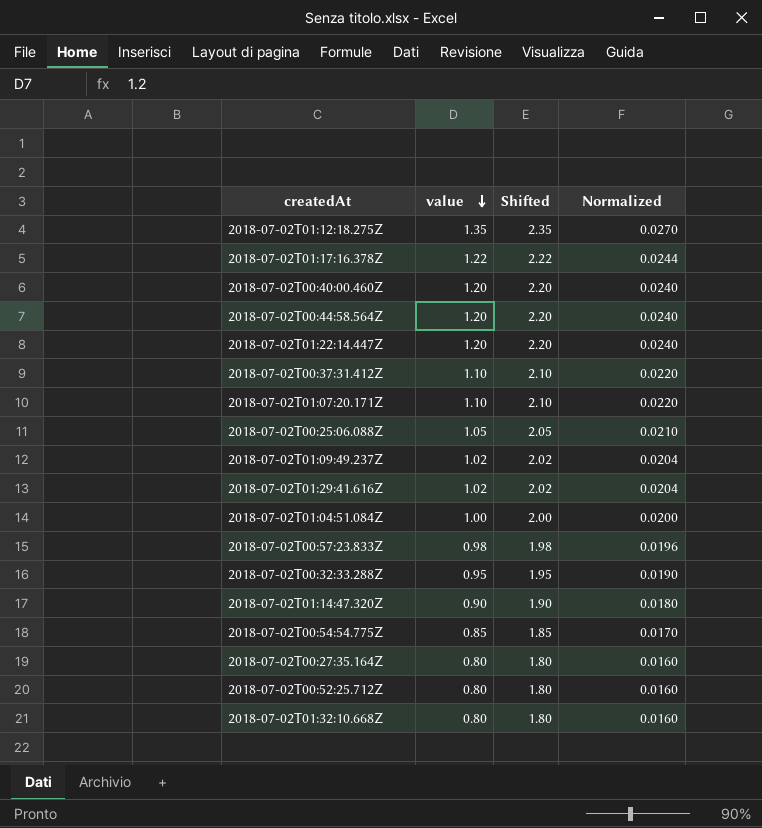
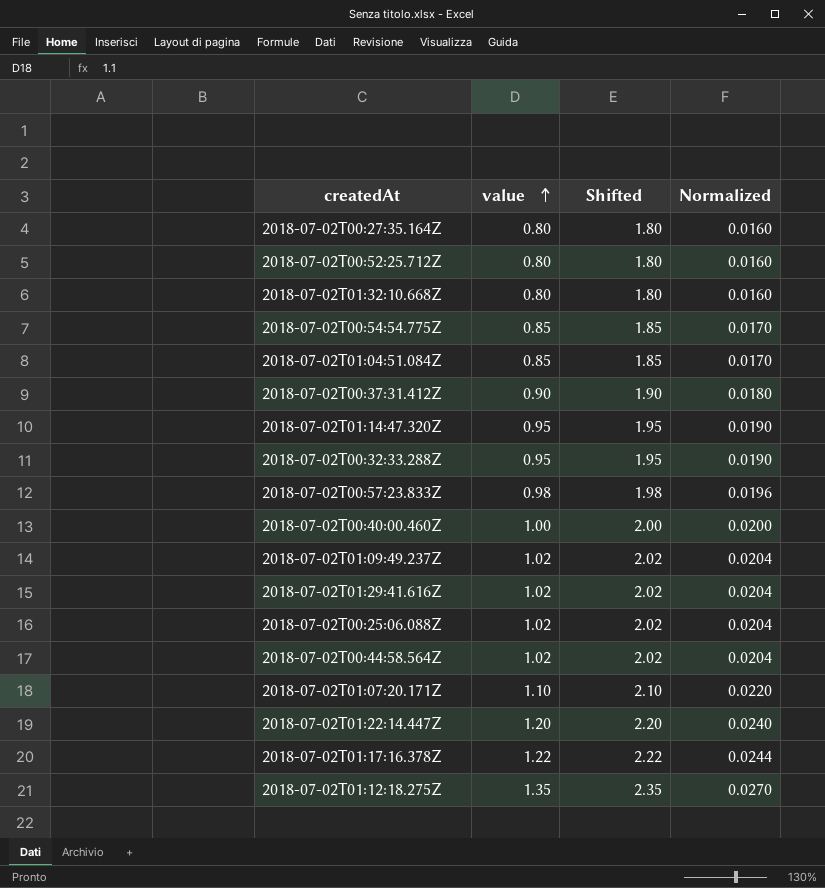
row order: value descending -> value ascending
2018-07-02T01:04:51.084Z | value: 1.00 -> 0.85
2018-07-02T01:04:51.084Z | Shifted: 2.00 -> 1.85
2018-07-02T01:04:51.084Z | Normalized: 0.0200 -> 0.0170
2018-07-02T00:37:31.412Z | value: 1.10 -> 0.90
2018-07-02T00:37:31.412Z | Shifted: 2.10 -> 1.90
2018-07-02T00:37:31.412Z | Normalized: 0.0220 -> 0.0180
2018-07-02T01:14:47.320Z | value: 0.90 -> 0.95
2018-07-02T01:14:47.320Z | Shifted: 1.90 -> 1.95
2018-07-02T01:14:47.320Z | Normalized: 0.0180 -> 0.0190
2018-07-02T00:40:00.460Z | value: 1.20 -> 1.00
2018-07-02T00:40:00.460Z | Shifted: 2.20 -> 2.00
2018-07-02T00:40:00.460Z | Normalized: 0.0240 -> 0.0200
2018-07-02T00:25:06.088Z | value: 1.05 -> 1.02
2018-07-02T00:25:06.088Z | Shifted: 2.05 -> 2.02
2018-07-02T00:25:06.088Z | Normalized: 0.0210 -> 0.0204
2018-07-02T00:44:58.564Z | value: 1.20 -> 1.02
2018-07-02T00:44:58.564Z | Shifted: 2.20 -> 2.02
2018-07-02T00:44:58.564Z | Normalized: 0.0240 -> 0.0204

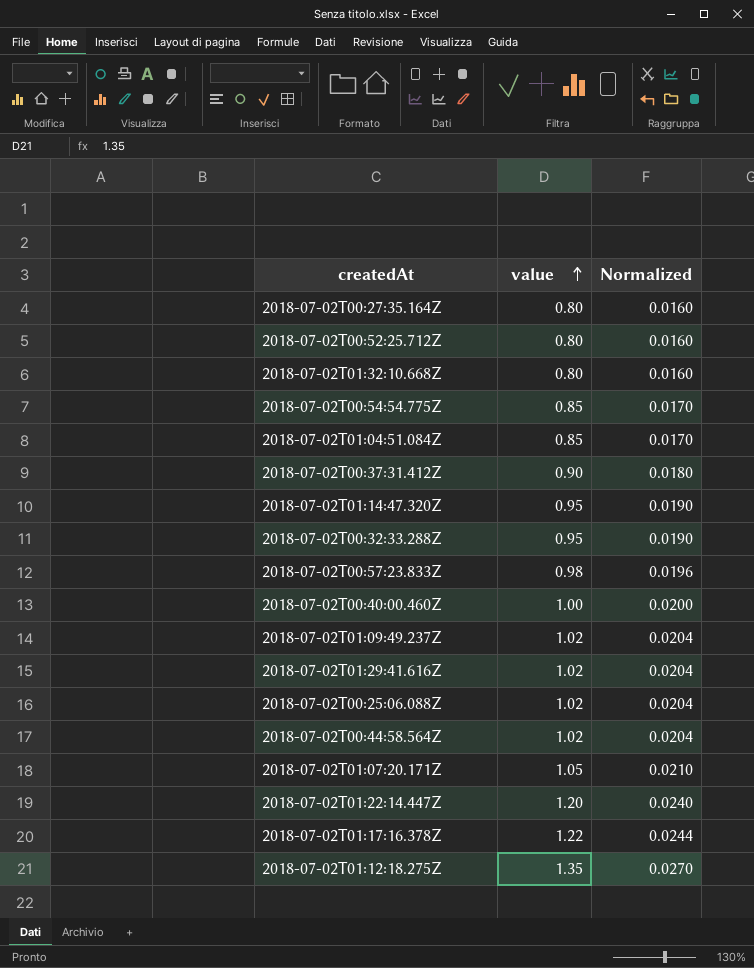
column Shifted | formula: [value] + 1 -> none
2018-07-02T01:07:20.171Z | value: 1.10 -> 1.05
2018-07-02T01:07:20.171Z | Normalized: 0.0220 -> 0.0210

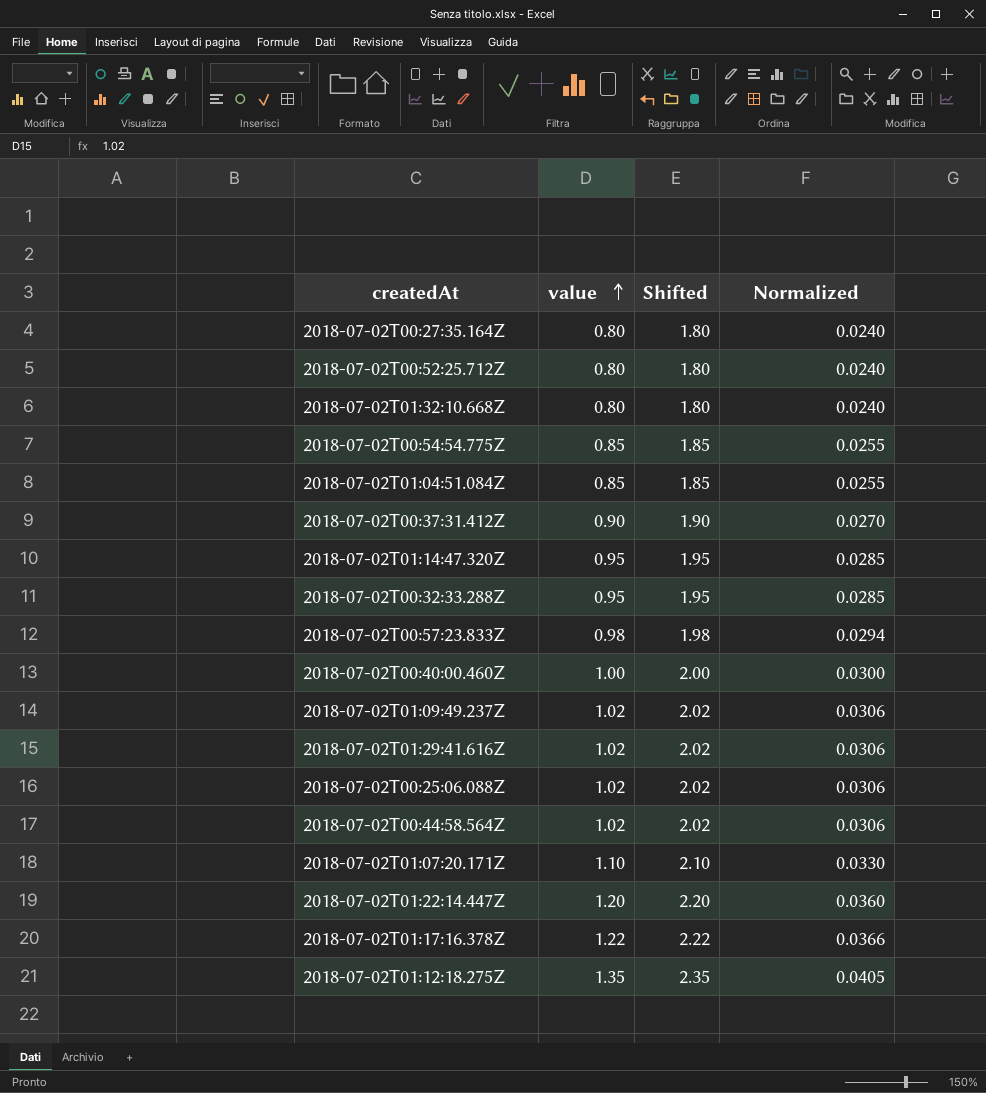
column Shifted | formula: none -> [value] + 1
column Normalized | formula: [value] * 0.02 -> [value] * 0.03
2018-07-02T01:07:20.171Z | value: 1.05 -> 1.10

